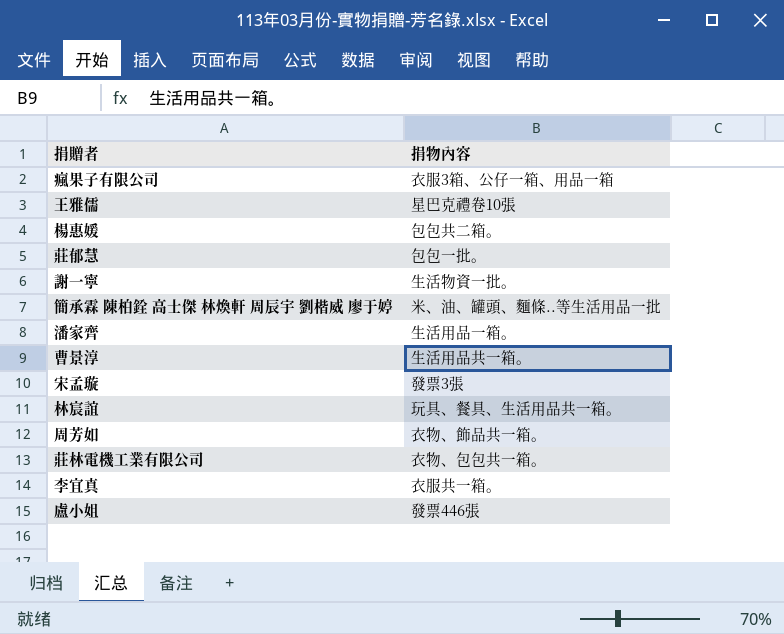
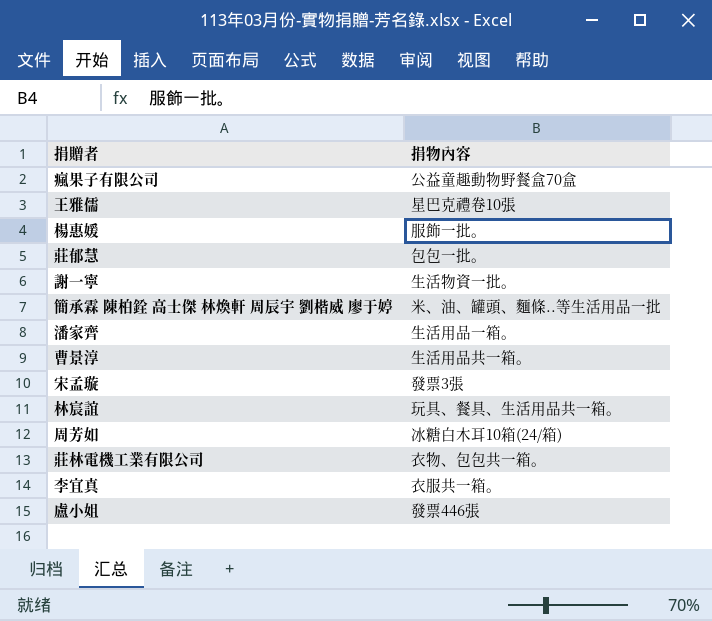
瘋果子有限公司 | 捐物內容: 衣服3箱、公仔一箱、用品一箱 -> 公益童趣動物野餐盒70盒
楊惠媛 | 捐物內容: 包包共二箱。 -> 服飾一批。
周芳如 | 捐物內容: 衣物、飾品共一箱。 -> 冰糖白木耳10箱(24/箱)

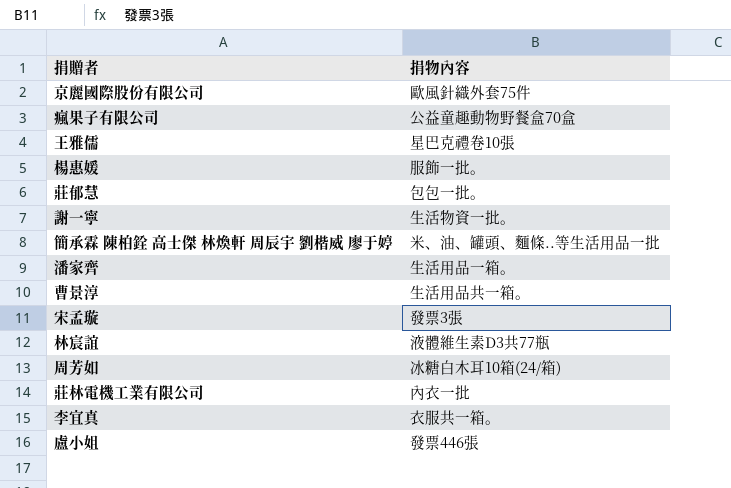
row 京麗國際股份有限公司: none -> 歐風針織外套75件
林宸誼 | 捐物內容: 玩具、餐具、生活用品共一箱。 -> 液體維生素D3共77瓶
莊林電機工業有限公司 | 捐物內容: 衣物、包包共一箱。 -> 內衣一批

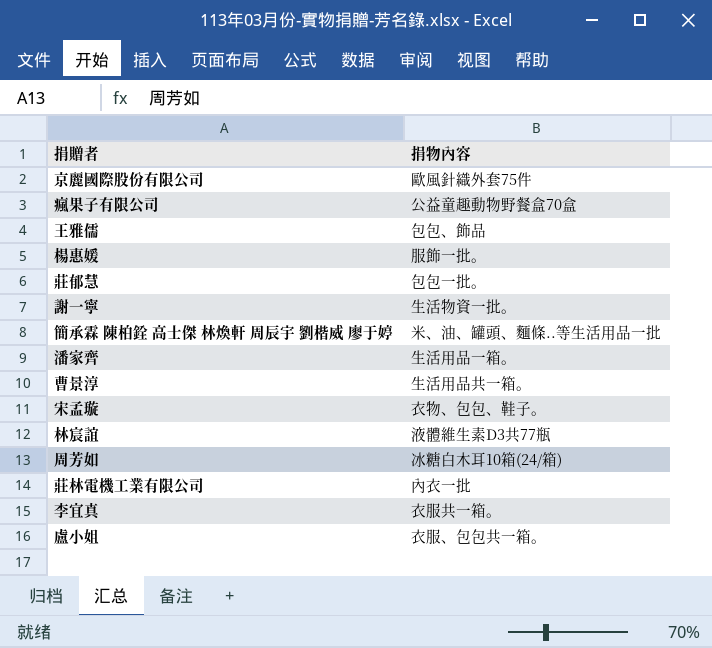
王雅儒 | 捐物內容: 星巴克禮卷10張 -> 包包、飾品
宋孟璇 | 捐物內容: 發票3張 -> 衣物、包包、鞋子。
盧小姐 | 捐物內容: 發票446張 -> 衣服、包包共一箱。

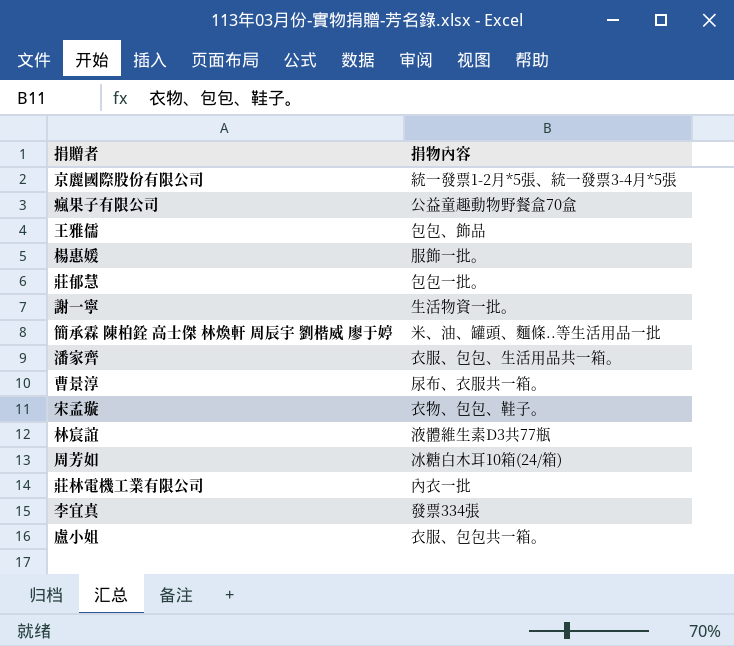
京麗國際股份有限公司 | 捐物內容: 歐風針織外套75件 -> 統一發票1-2月*5張、統一發票3-4月*5張
潘家齊 | 捐物內容: 生活用品一箱。 -> 衣服、包包、生活用品共一箱。
曹景淳 | 捐物內容: 生活用品共一箱。 -> 尿布、衣服共一箱。
李宜真 | 捐物內容: 衣服共一箱。 -> 發票334張

